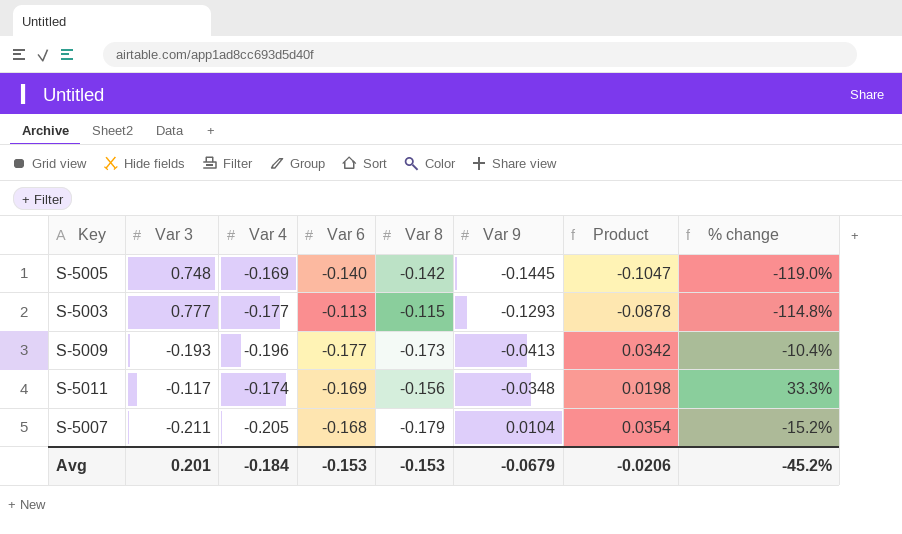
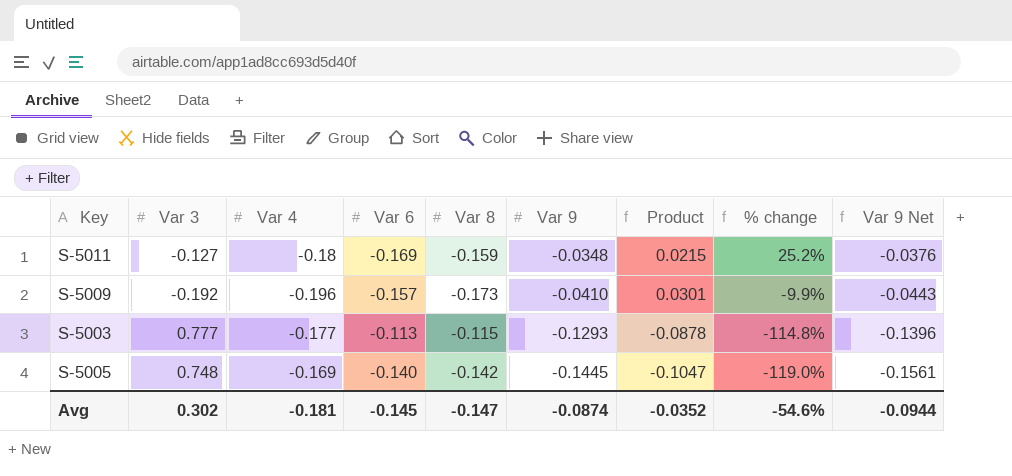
row order: Var 9 ascending -> Var 9 descending
column Var 9 Net | formula: none -> [Var 9] * 1.08
row S-5007: -0.211 | -0.205 | -0.168 | -0.179 | 0.0104 | 0.0354 | -15.2% -> none
S-5011 | Var 3: -0.117 -> -0.127
S-5011 | Var 4: -0.174 -> -0.18
S-5011 | Var 8: -0.156 -> -0.159
S-5011 | Product: 0.0198 -> 0.0215
S-5011 | % change: 33.3% -> 25.2%
S-5009 | Var 3: -0.193 -> -0.192
S-5009 | Var 6: -0.177 -> -0.157
S-5009 | Var 9: -0.0413 -> -0.0410
S-5009 | Product: 0.0342 -> 0.0301
S-5009 | % change: -10.4% -> -9.9%
Avg | Var 3: 0.201 -> 0.302
Avg | Var 4: -0.184 -> -0.181
Avg | Var 6: -0.153 -> -0.145
Avg | Var 8: -0.153 -> -0.147
Avg | Var 9: -0.0679 -> -0.0874
Avg | Product: -0.0206 -> -0.0352
Avg | % change: -45.2% -> -54.6%

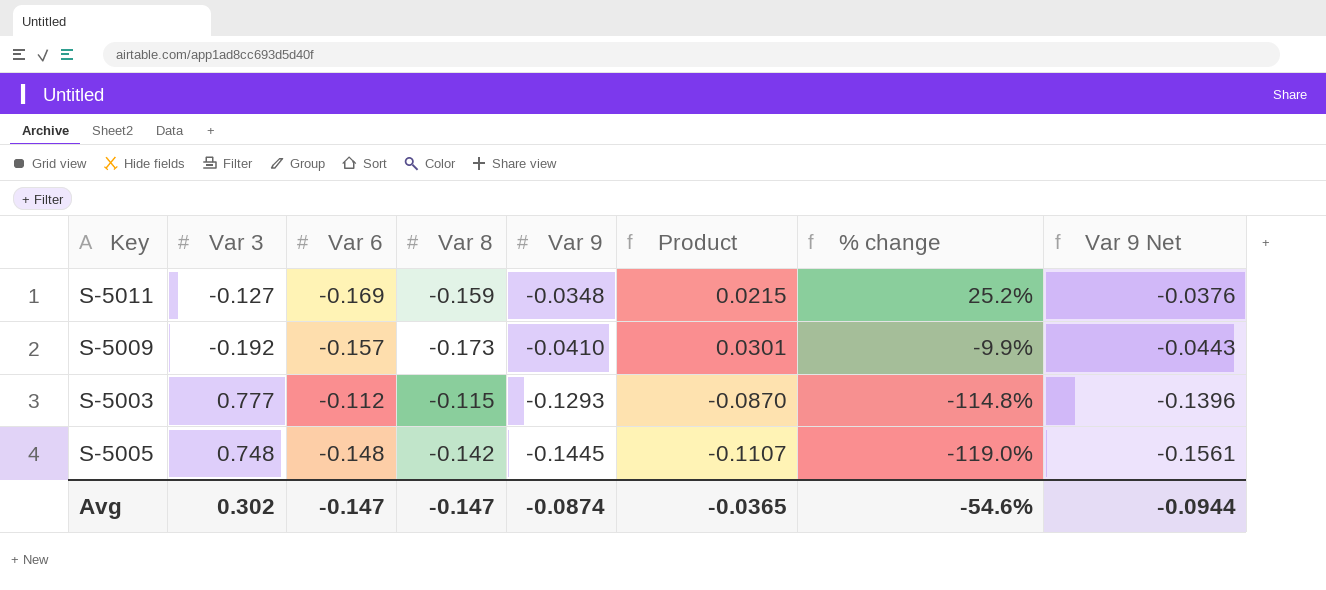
column Var 4 | position: 3 -> none
S-5003 | Var 6: -0.113 -> -0.112
S-5003 | Product: -0.0878 -> -0.0870
S-5005 | Var 6: -0.140 -> -0.148
S-5005 | Product: -0.1047 -> -0.1107
Avg | Var 6: -0.145 -> -0.147
Avg | Product: -0.0352 -> -0.0365

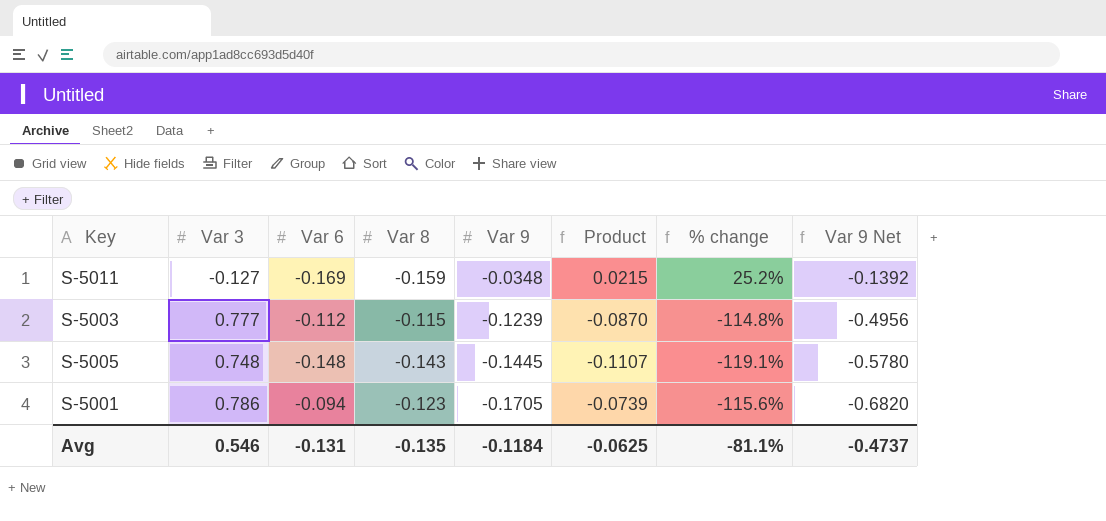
column Var 9 Net | formula: [Var 9] * 1.08 -> [Var 9] * 4
row S-5009: -0.192 | -0.157 | -0.173 | -0.0410 | 0.0301 | -9.9% | -0.0443 -> none
S-5003 | Var 9: -0.1293 -> -0.1239
S-5005 | Var 8: -0.142 -> -0.143
S-5005 | % change: -119.0% -> -119.1%
row S-5001: none -> 0.786 | -0.094 | -0.123 | -0.1705 | -0.0739 | -115.6% | -0.6820
Avg | Var 3: 0.302 -> 0.546
Avg | Var 6: -0.147 -> -0.131
Avg | Var 8: -0.147 -> -0.135
Avg | Var 9: -0.0874 -> -0.1184
Avg | Product: -0.0365 -> -0.0625
Avg | % change: -54.6% -> -81.1%
Avg | Var 9 Net: -0.0944 -> -0.4737

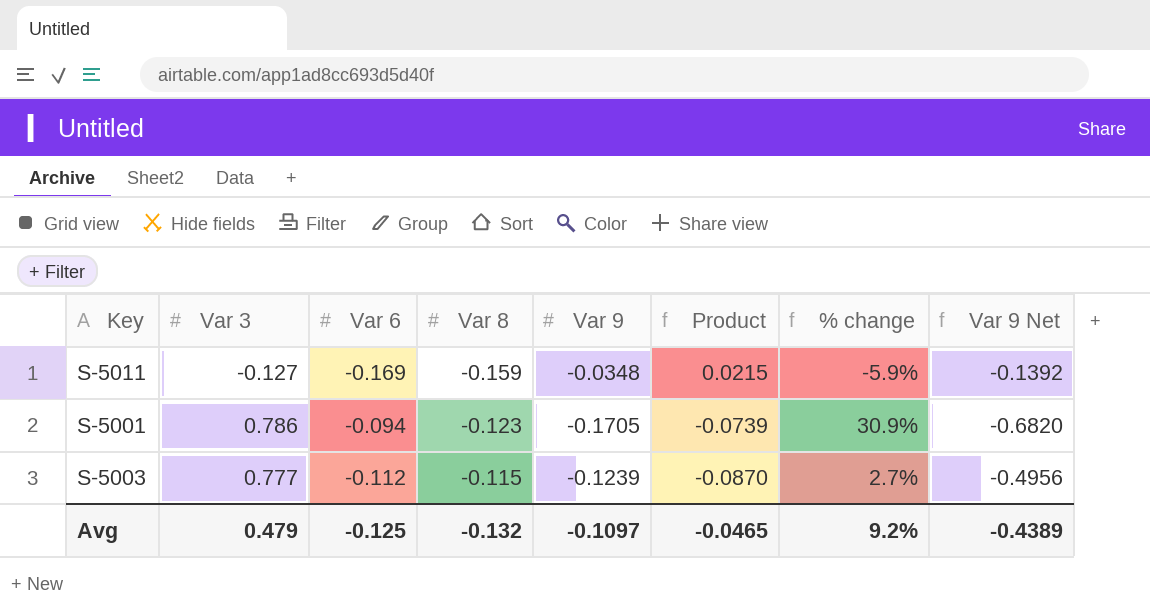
row order: Var 9 descending -> Var 8 ascending
column % change | formula: ([Var 8] - [Var 3]) / [Var 3] -> ([Var 8] - [Var 6]) / [Var 6]
row S-5005: 0.748 | -0.148 | -0.143 | -0.1445 | -0.1107 | -119.1% | -0.5780 -> none
Avg | Var 3: 0.546 -> 0.479
Avg | Var 6: -0.131 -> -0.125
Avg | Var 8: -0.135 -> -0.132
Avg | Var 9: -0.1184 -> -0.1097
Avg | Product: -0.0625 -> -0.0465
Avg | % change: -81.1% -> 9.2%
Avg | Var 9 Net: -0.4737 -> -0.4389

